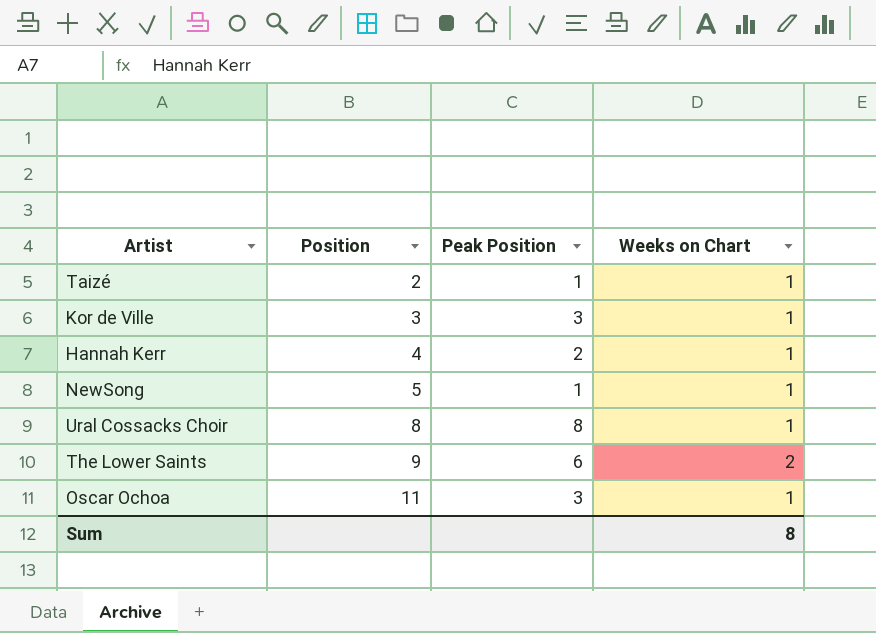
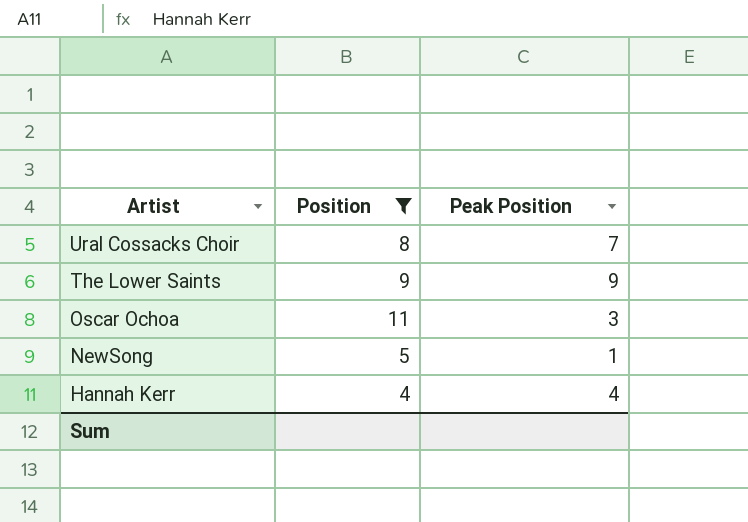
filter: none -> Position >= 4
row order: Position ascending -> Artist descending
column Weeks on Chart | position: 4 -> none
Ural Cossacks Choir | Peak Position: 8 -> 7
The Lower Saints | Peak Position: 6 -> 9
Hannah Kerr | Peak Position: 2 -> 4

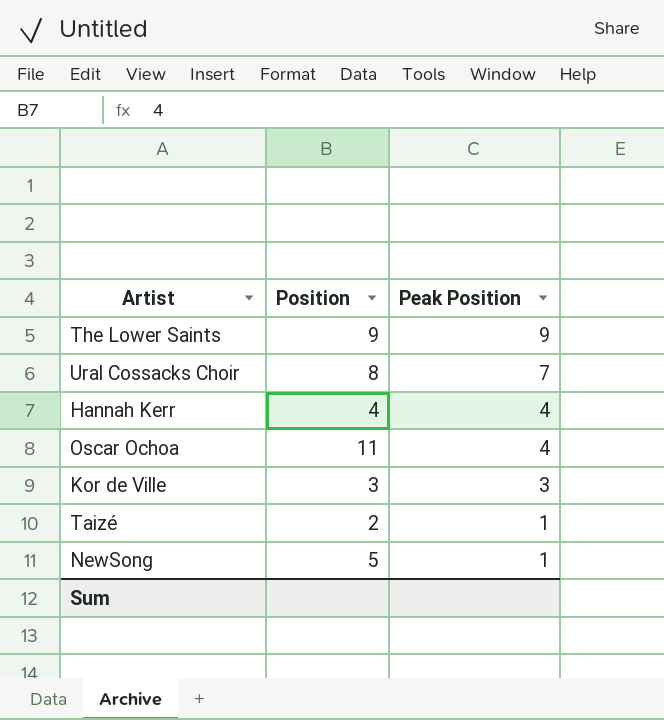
filter: Position >= 4 -> none
row order: Artist descending -> Peak Position descending
Oscar Ochoa | Peak Position: 3 -> 4

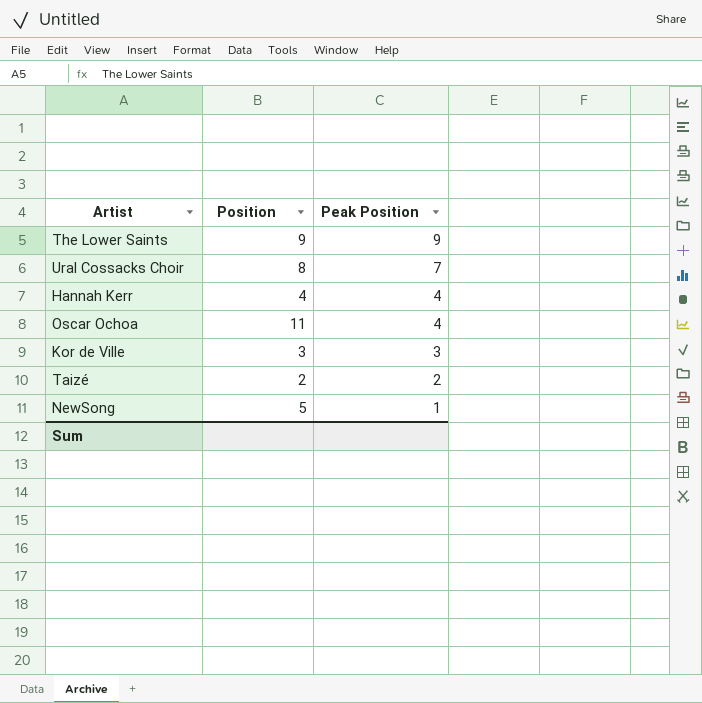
Taizé | Peak Position: 1 -> 2

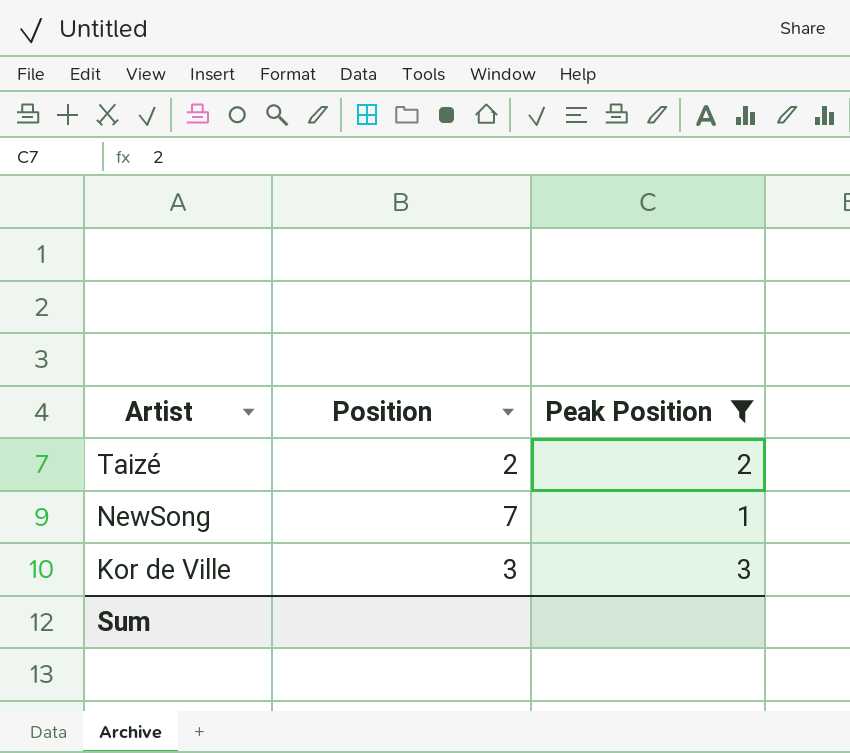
filter: none -> Peak Position <= 3
row order: Peak Position descending -> Artist descending
NewSong | Position: 5 -> 7

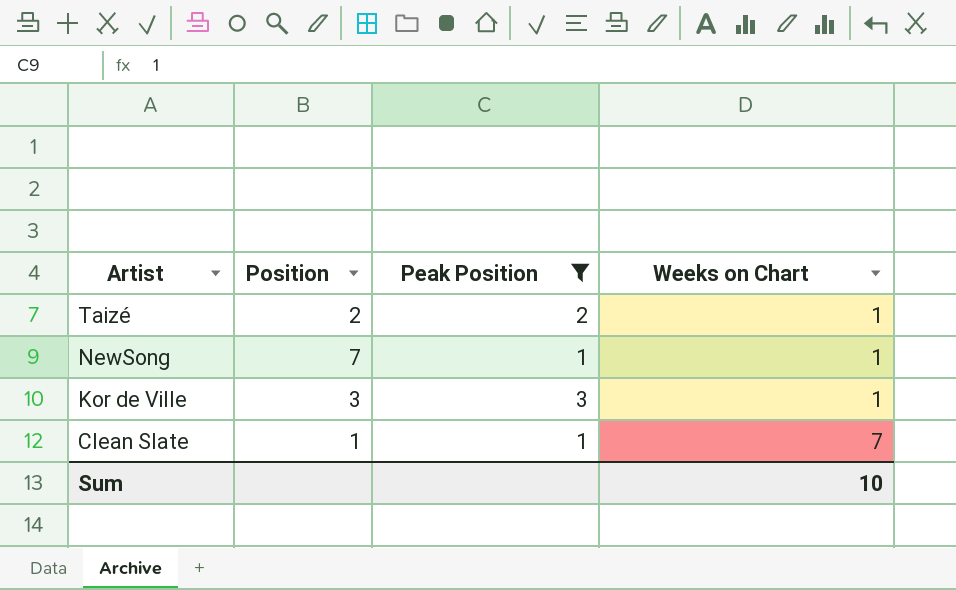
column Weeks on Chart | position: none -> 4
row Clean Slate: none -> 1 | 1 | 7

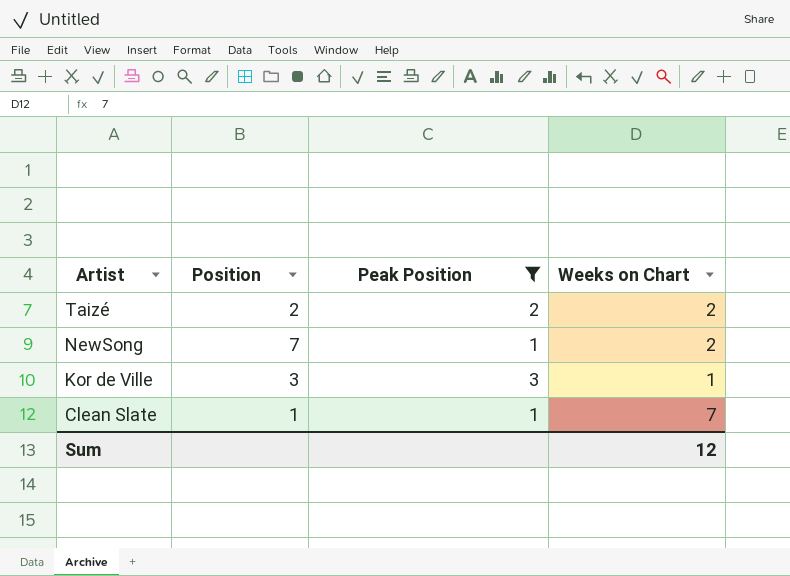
Taizé | Weeks on Chart: 1 -> 2
NewSong | Weeks on Chart: 1 -> 2
Sum | Weeks on Chart: 10 -> 12

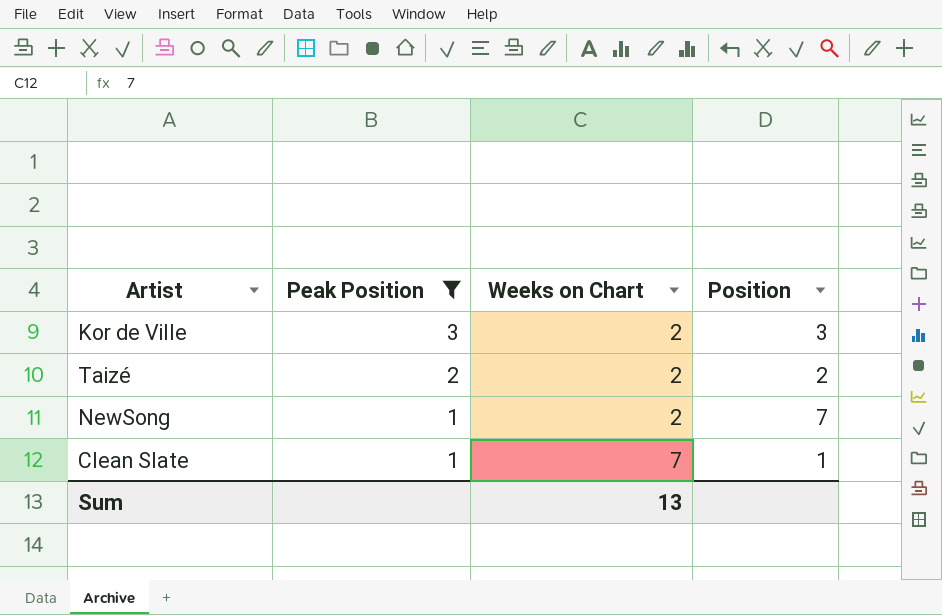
row order: Artist descending -> Peak Position descending
column Position | position: 2 -> 4
Kor de Ville | Weeks on Chart: 1 -> 2
Sum | Weeks on Chart: 12 -> 13

